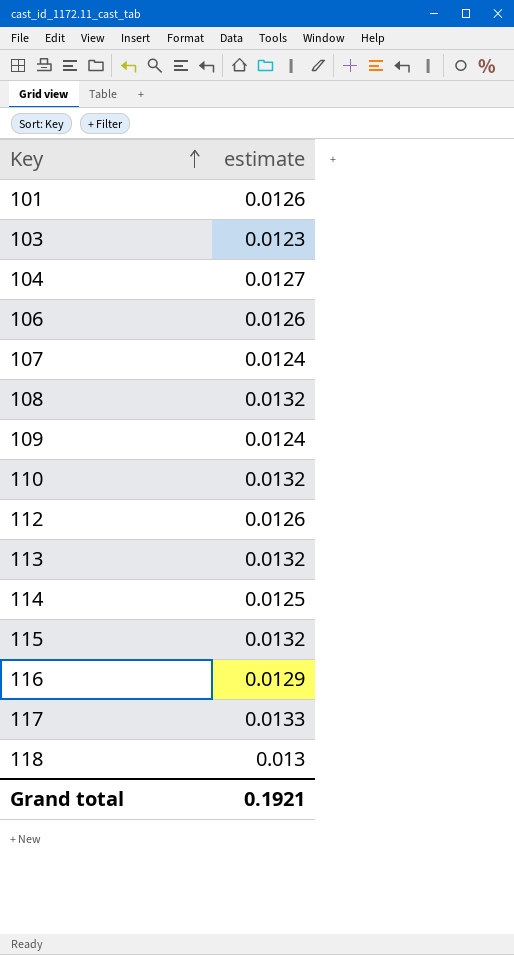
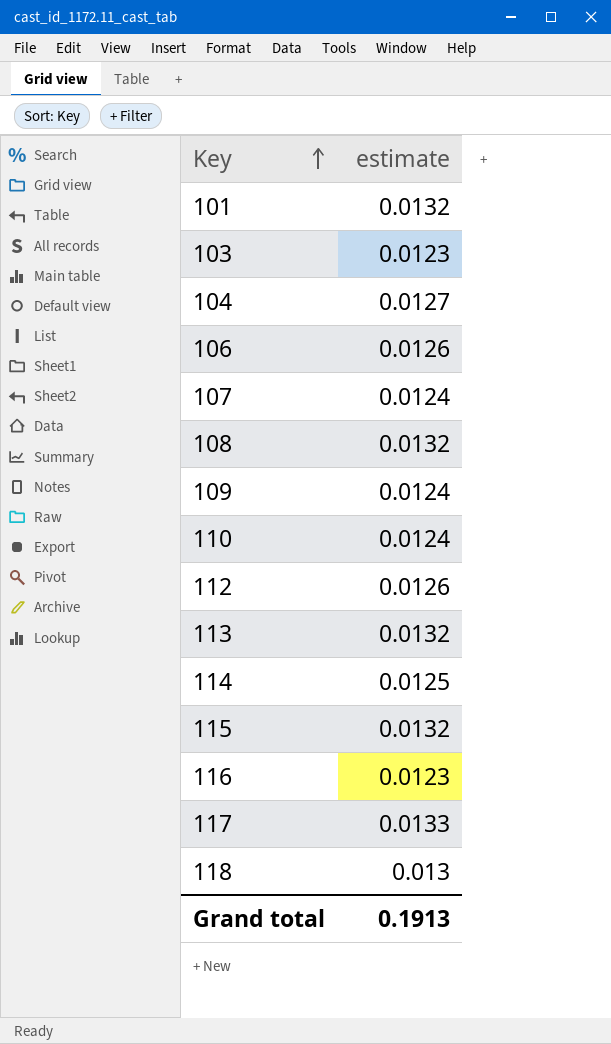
101 | estimate: 0.0126 -> 0.0132
110 | estimate: 0.0132 -> 0.0124
116 | estimate: 0.0129 -> 0.0123
Grand total | estimate: 0.1921 -> 0.1913

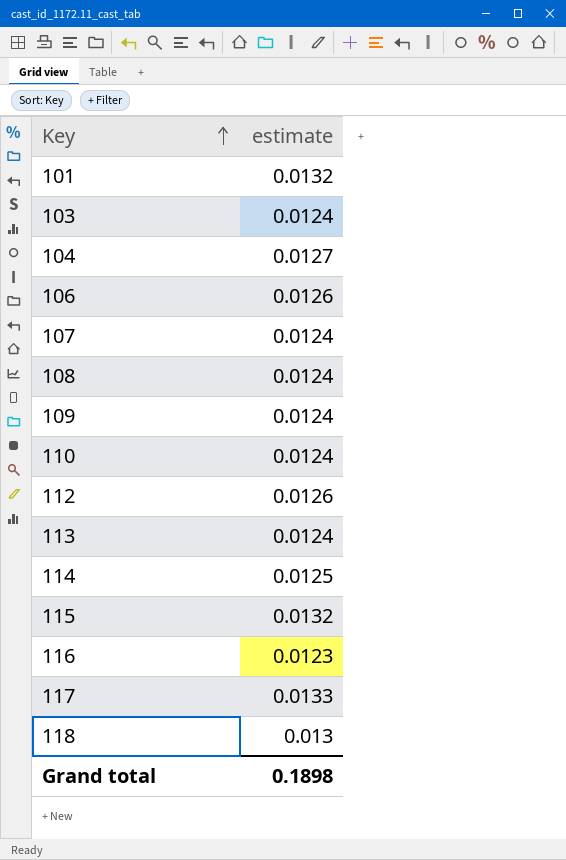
103 | estimate: 0.0123 -> 0.0124
108 | estimate: 0.0132 -> 0.0124
113 | estimate: 0.0132 -> 0.0124
Grand total | estimate: 0.1913 -> 0.1898

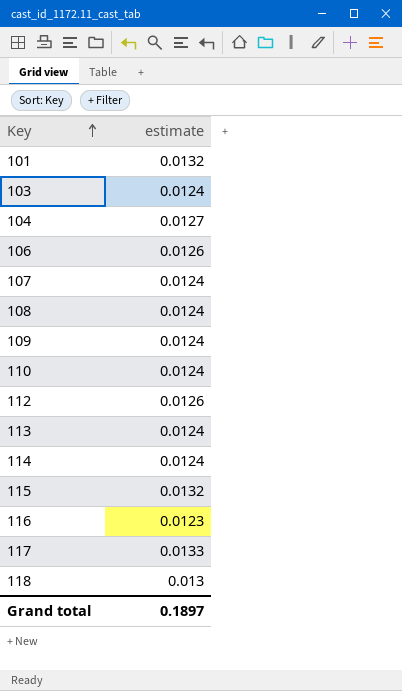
114 | estimate: 0.0125 -> 0.0124
Grand total | estimate: 0.1898 -> 0.1897

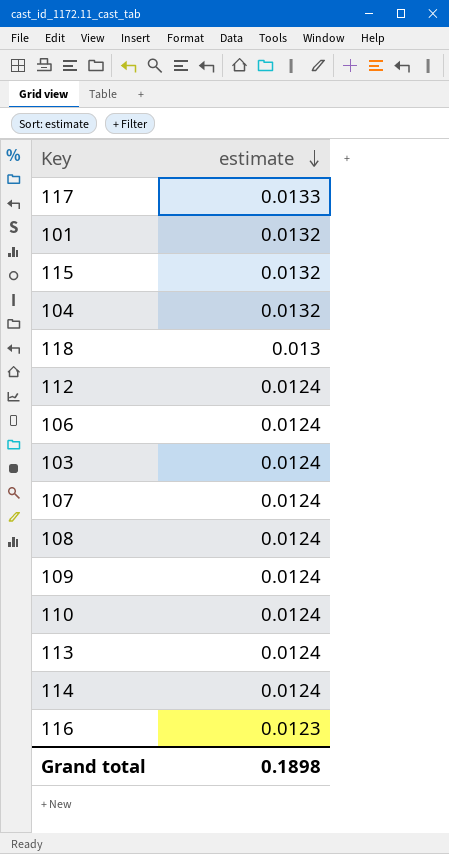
row order: Key ascending -> estimate descending
104 | estimate: 0.0127 -> 0.0132
112 | estimate: 0.0126 -> 0.0124
106 | estimate: 0.0126 -> 0.0124
Grand total | estimate: 0.1897 -> 0.1898

